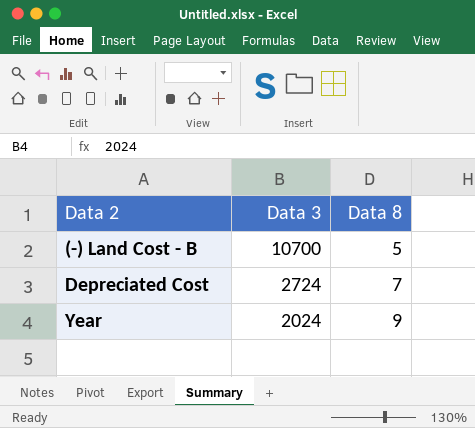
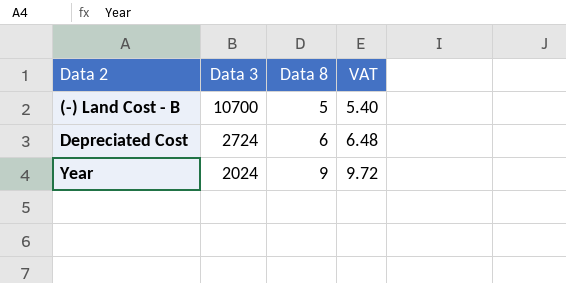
column VAT | formula: none -> [Data 8] * 1.08
Depreciated Cost | Data 8: 7 -> 6

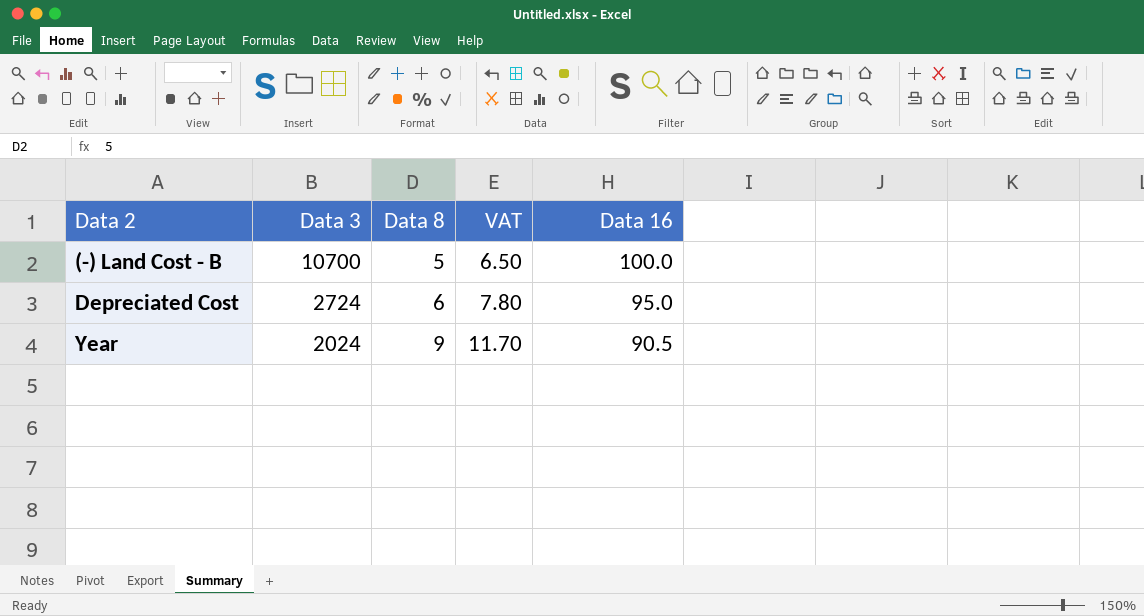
column VAT | formula: [Data 8] * 1.08 -> [Data 8] * 1.3
column Data 16 | position: none -> 5

